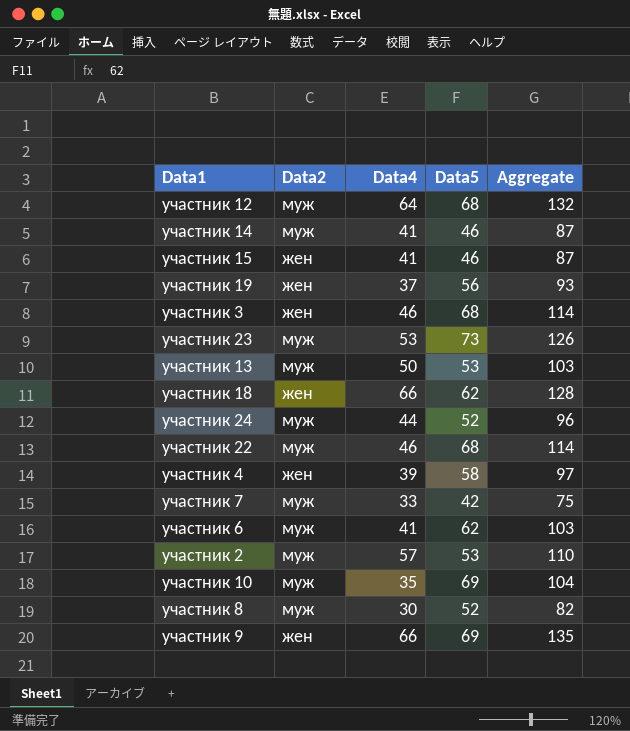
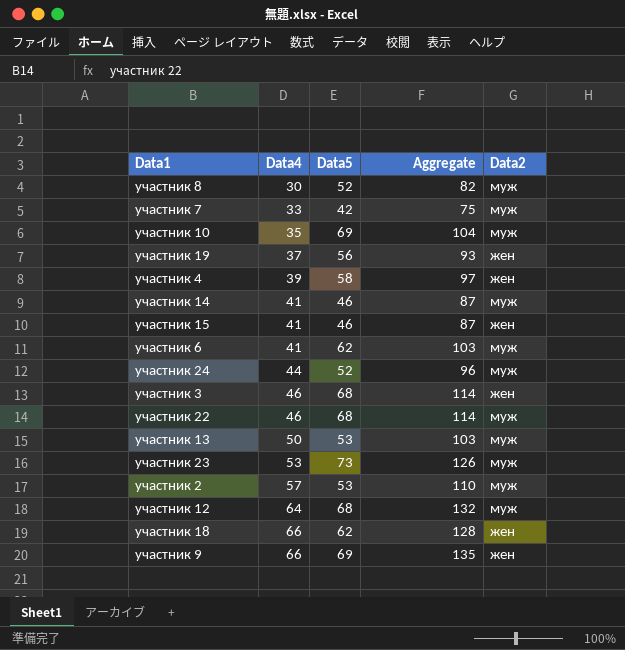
row order: none -> Data4 ascending
column Data2 | position: 2 -> 5

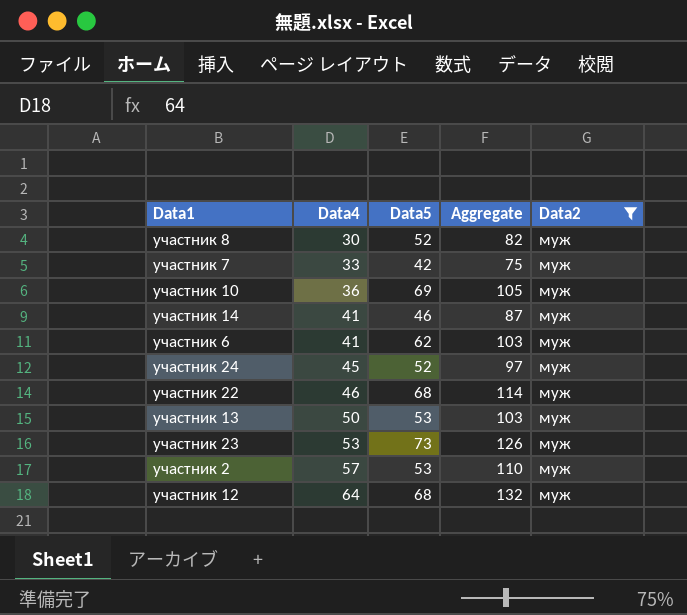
filter: none -> Data2 = муж
участник 10 | Data4: 35 -> 36
участник 10 | Aggregate: 104 -> 105
участник 24 | Data4: 44 -> 45
участник 24 | Aggregate: 96 -> 97

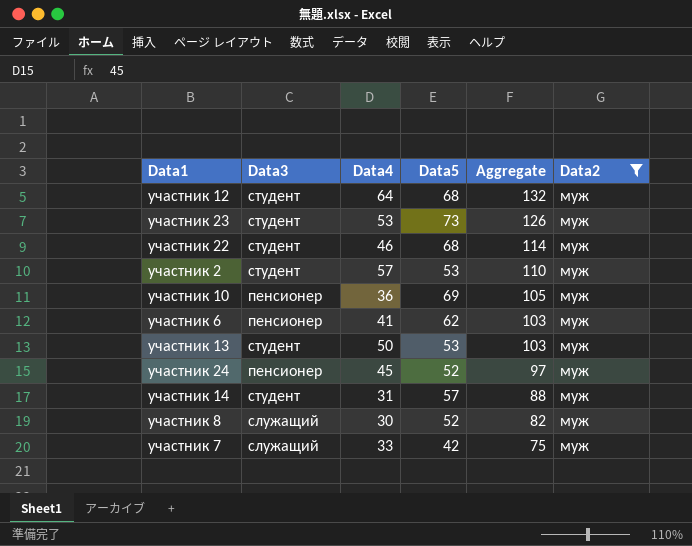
row order: Data4 ascending -> Aggregate descending
column Data3 | position: none -> 2
участник 14 | Data4: 41 -> 31
участник 14 | Data5: 46 -> 57
участник 14 | Aggregate: 87 -> 88

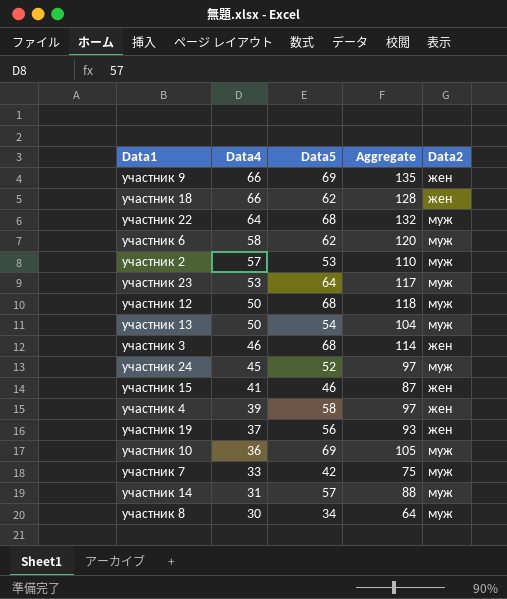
filter: Data2 = муж -> none
row order: Aggregate descending -> Data4 descending
column Data3 | position: 2 -> none
участник 22 | Data4: 46 -> 64
участник 22 | Aggregate: 114 -> 132
участник 6 | Data4: 41 -> 58
участник 6 | Aggregate: 103 -> 120
участник 23 | Data5: 73 -> 64
участник 23 | Aggregate: 126 -> 117
участник 12 | Data4: 64 -> 50
участник 12 | Aggregate: 132 -> 118
участник 13 | Data5: 53 -> 54
участник 13 | Aggregate: 103 -> 104
участник 8 | Data5: 52 -> 34
участник 8 | Aggregate: 82 -> 64

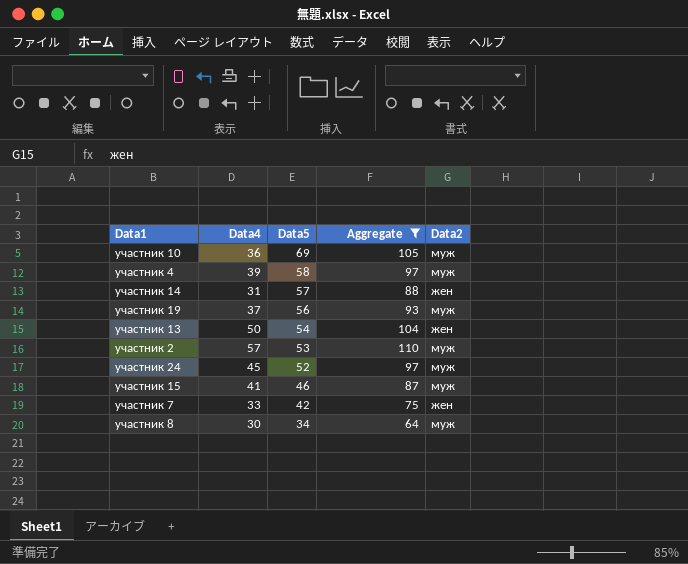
filter: none -> Aggregate <= 110
row order: Data4 descending -> Data5 descending
участник 4 | Data2: жен -> муж
участник 14 | Data2: муж -> жен
участник 19 | Data2: жен -> муж
участник 13 | Data2: муж -> жен
участник 15 | Data2: жен -> муж
участник 7 | Data2: муж -> жен

